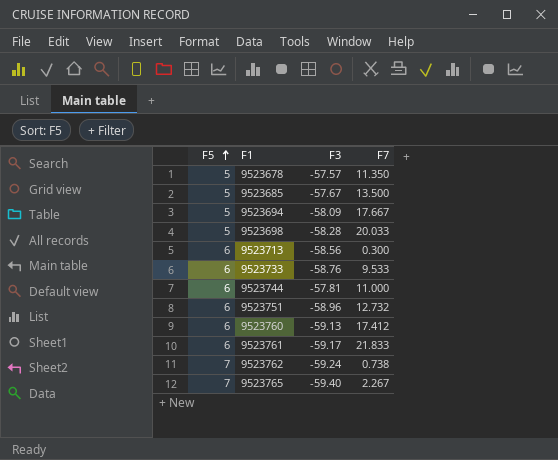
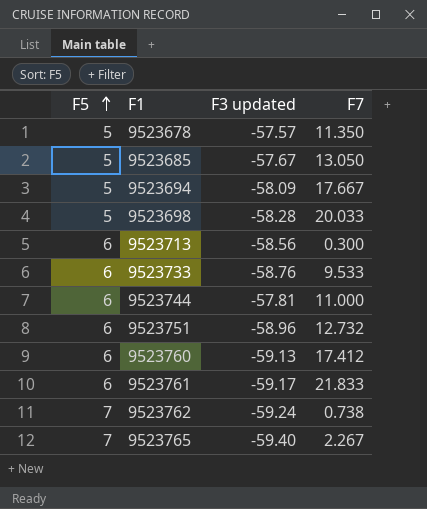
column name: F3 -> F3 updated
9523685 | F7: 13.500 -> 13.050

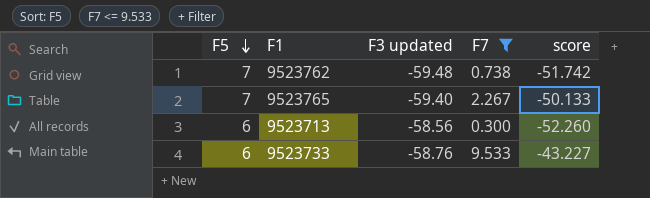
filter: none -> F7 <= 9.533
row order: F5 ascending -> F5 descending
column score | formula: none -> [F5] + [F3 updated] + [F7]
9523762 | F3 updated: -59.24 -> -59.48

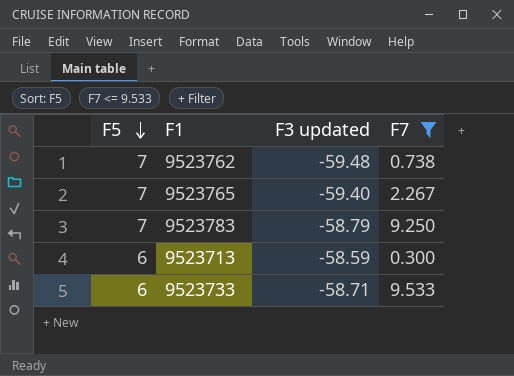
column score | formula: [F5] + [F3 updated] + [F7] -> none
row 9523783: none -> 7 | -58.79 | 9.250
9523713 | F3 updated: -58.56 -> -58.59
9523733 | F3 updated: -58.76 -> -58.71

